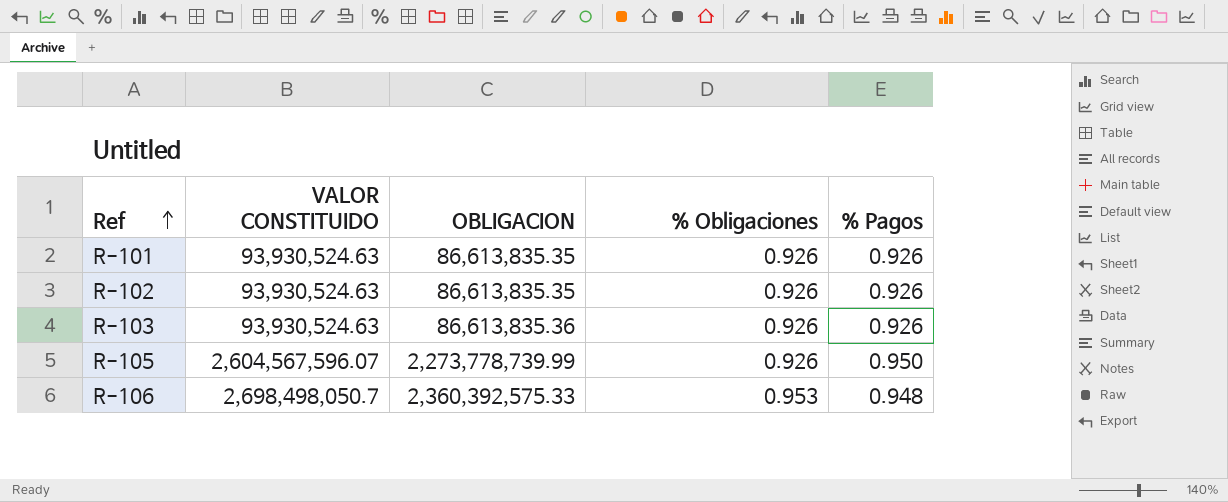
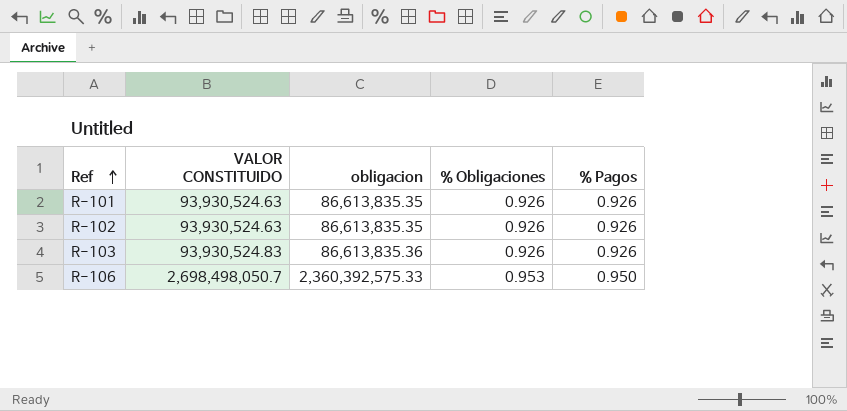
column name: OBLIGACION -> obligacion
row R-105: 2,604,567,596.07 | 2,273,778,739.99 | 0.926 | 0.950 -> none
R-103 | VALOR CONSTITUIDO: 93,930,524.63 -> 93,930,524.83
R-106 | % Pagos: 0.948 -> 0.950

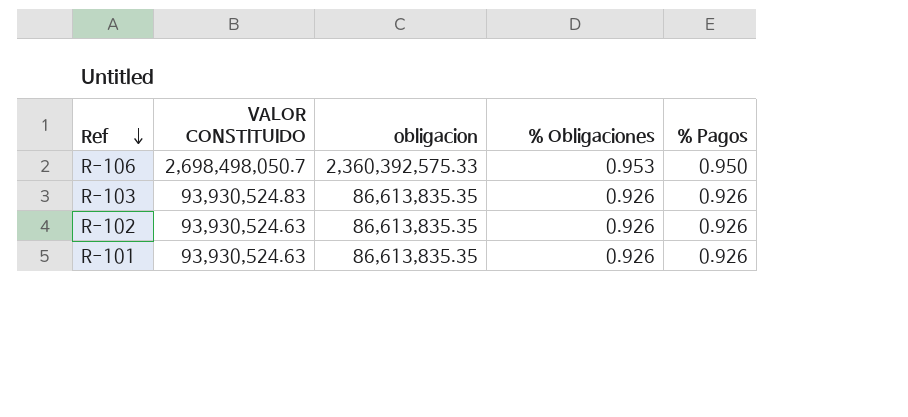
row order: Ref ascending -> Ref descending
R-103 | obligacion: 86,613,835.36 -> 86,613,835.35

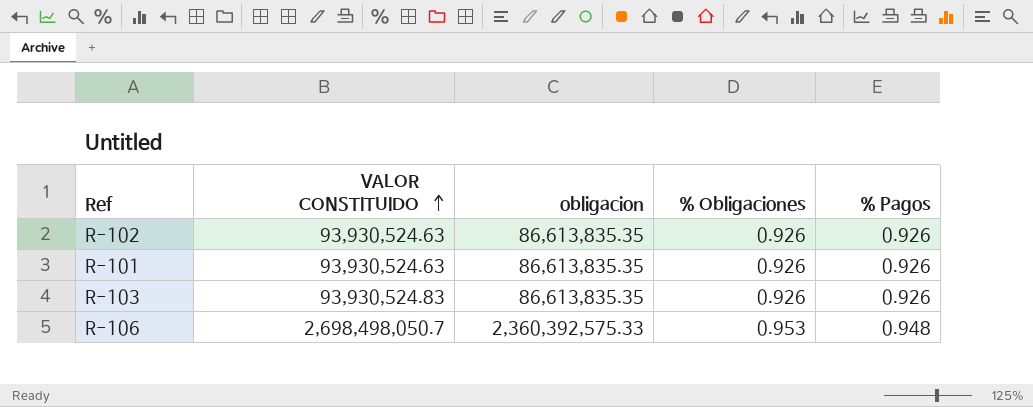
row order: Ref descending -> VALOR CONSTITUIDO ascending
R-106 | % Pagos: 0.950 -> 0.948

